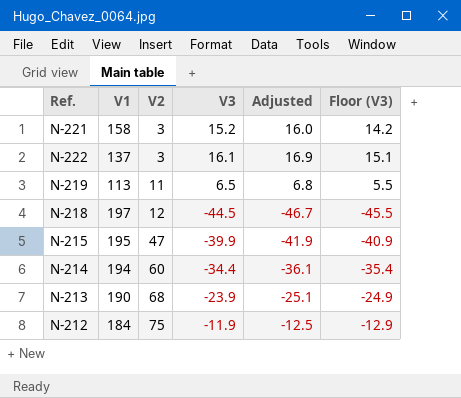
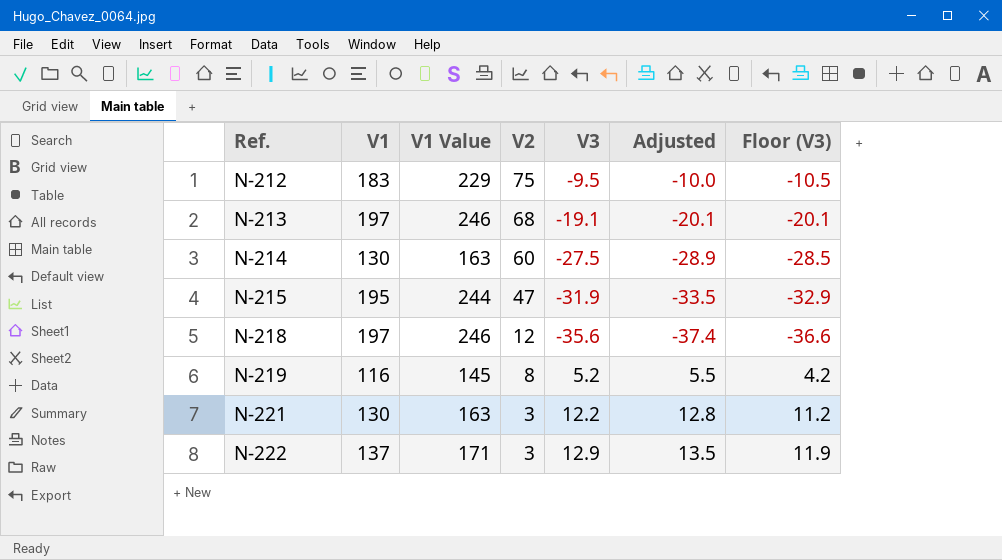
row order: V2 ascending -> Ref. ascending
column V1 Value | formula: none -> [V1] * 1.25
N-212 | V1: 184 -> 183
N-212 | V3: -11.9 -> -9.5
N-212 | Adjusted: -12.5 -> -10.0
N-212 | Floor (V3): -12.9 -> -10.5
N-213 | V1: 190 -> 197
N-213 | V3: -23.9 -> -19.1
N-213 | Adjusted: -25.1 -> -20.1
N-213 | Floor (V3): -24.9 -> -20.1
N-214 | V1: 194 -> 130
N-214 | V3: -34.4 -> -27.5
N-214 | Adjusted: -36.1 -> -28.9
N-214 | Floor (V3): -35.4 -> -28.5
N-215 | V3: -39.9 -> -31.9
N-215 | Adjusted: -41.9 -> -33.5
N-215 | Floor (V3): -40.9 -> -32.9
N-218 | V3: -44.5 -> -35.6
N-218 | Adjusted: -46.7 -> -37.4
N-218 | Floor (V3): -45.5 -> -36.6
N-219 | V1: 113 -> 116
N-219 | V2: 11 -> 8
N-219 | V3: 6.5 -> 5.2
N-219 | Adjusted: 6.8 -> 5.5
N-219 | Floor (V3): 5.5 -> 4.2
N-221 | V1: 158 -> 130
N-221 | V3: 15.2 -> 12.2
N-221 | Adjusted: 16.0 -> 12.8
N-221 | Floor (V3): 14.2 -> 11.2
N-222 | V3: 16.1 -> 12.9
N-222 | Adjusted: 16.9 -> 13.5
N-222 | Floor (V3): 15.1 -> 11.9

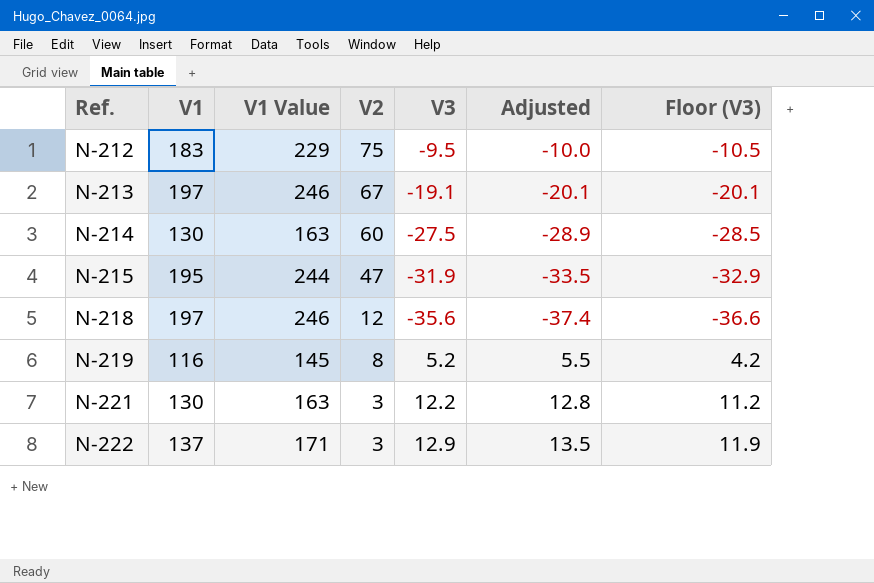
N-213 | V2: 68 -> 67

